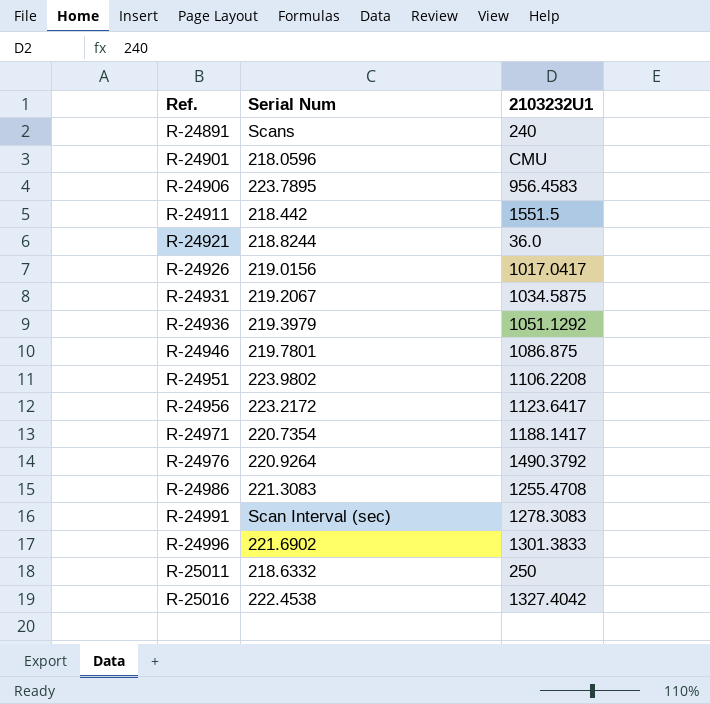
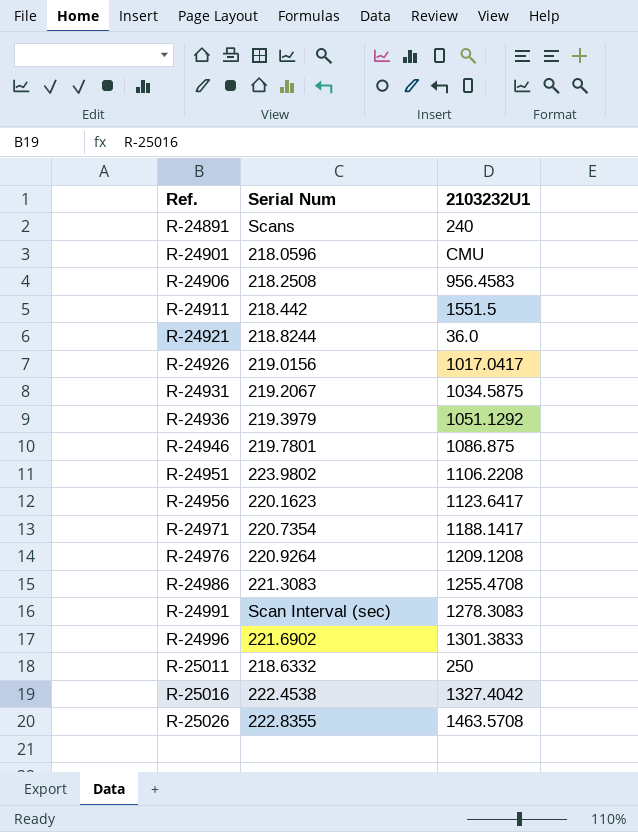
R-24906 | Serial Num: 223.7895 -> 218.2508
R-24956 | Serial Num: 223.2172 -> 220.1623
R-24976 | 2103232U1: 1490.3792 -> 1209.1208
row R-25026: none -> 222.8355 | 1463.5708

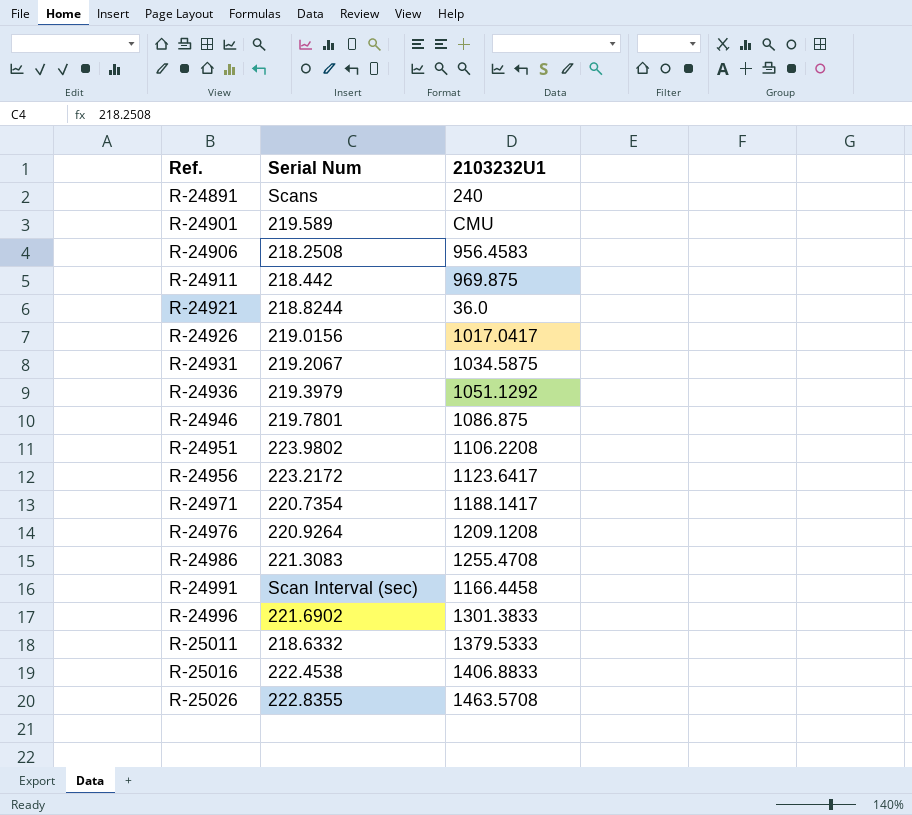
R-24901 | Serial Num: 218.0596 -> 219.589
R-24911 | 2103232U1: 1551.5 -> 969.875
R-24956 | Serial Num: 220.1623 -> 223.2172
R-24991 | 2103232U1: 1278.3083 -> 1166.4458
R-25011 | 2103232U1: 250 -> 1379.5333
R-25016 | 2103232U1: 1327.4042 -> 1406.8833

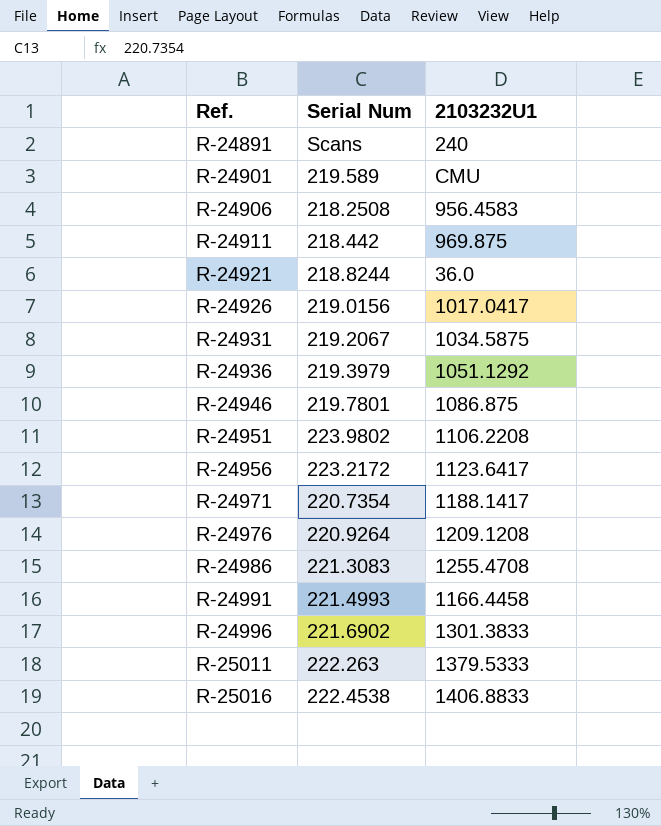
row R-25026: 222.8355 | 1463.5708 -> none
R-24991 | Serial Num: Scan Interval (sec) -> 221.4993
R-25011 | Serial Num: 218.6332 -> 222.263

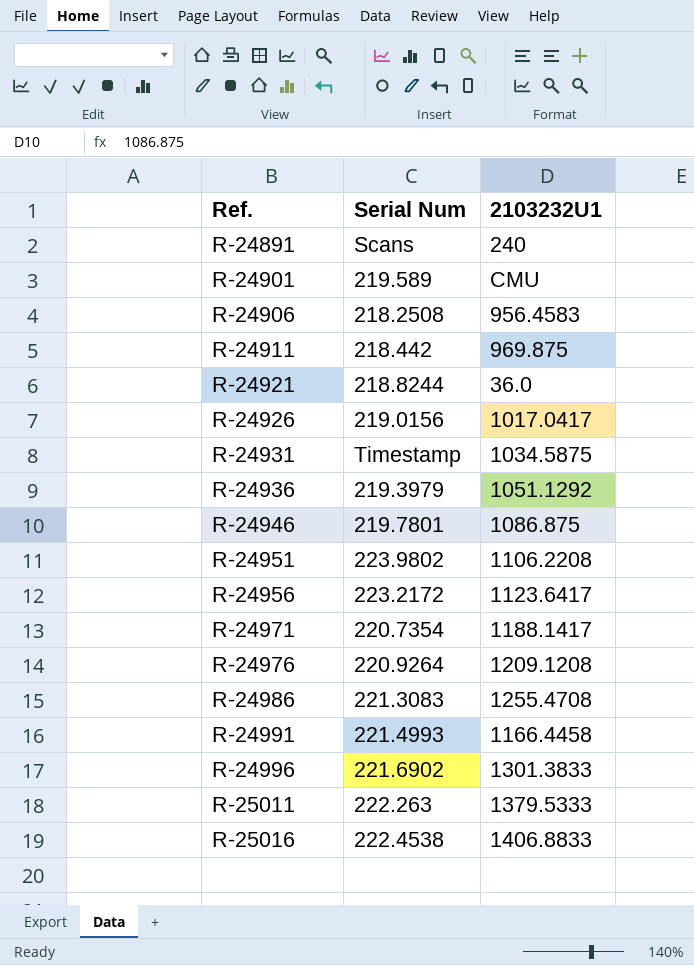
R-24931 | Serial Num: 219.2067 -> Timestamp

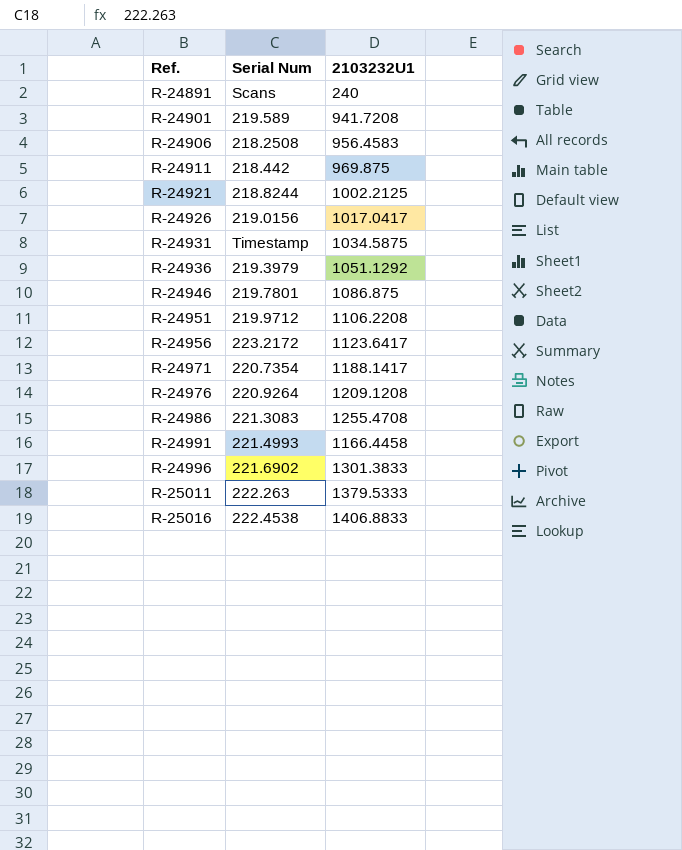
R-24901 | 2103232U1: CMU -> 941.7208
R-24921 | 2103232U1: 36.0 -> 1002.2125
R-24951 | Serial Num: 223.9802 -> 219.9712

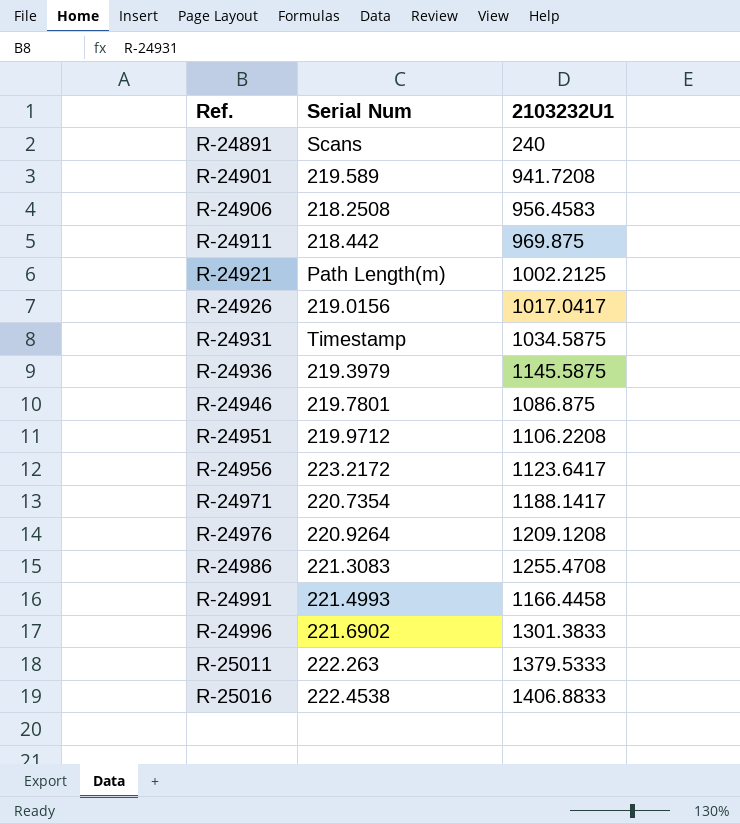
R-24921 | Serial Num: 218.8244 -> Path Length(m)
R-24936 | 2103232U1: 1051.1292 -> 1145.5875

